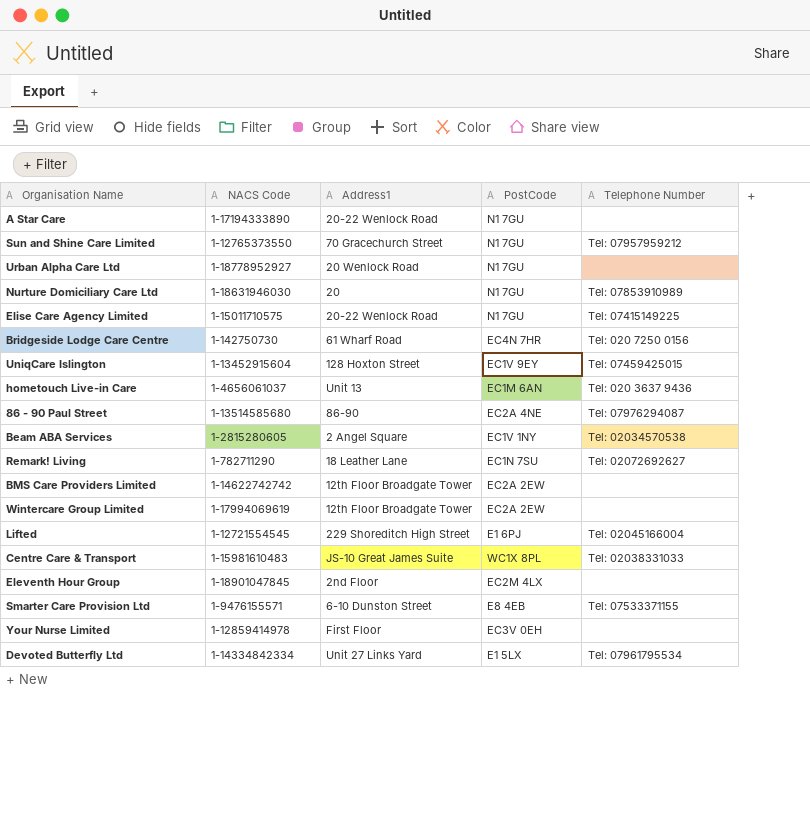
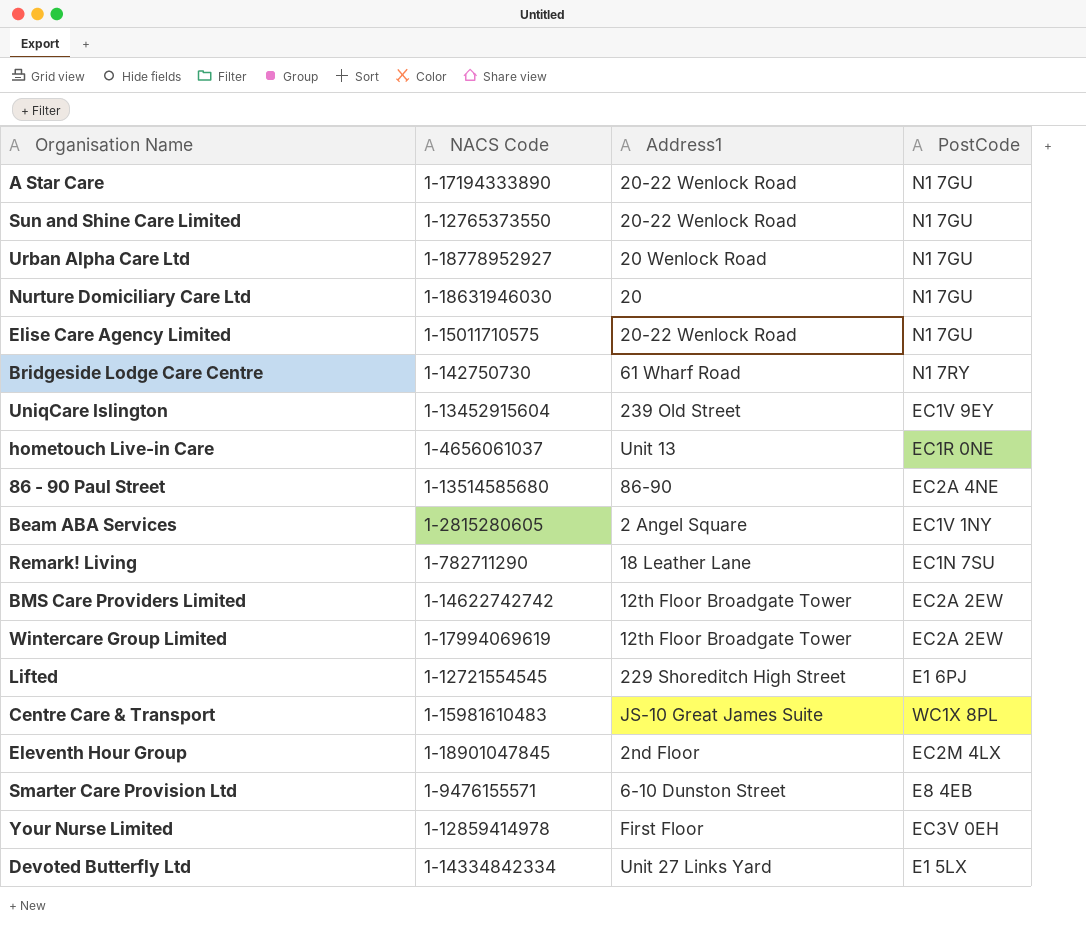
column Telephone Number | position: 5 -> none
Sun and Shine Care Limited | Address1: 70 Gracechurch Street -> 20-22 Wenlock Road
Bridgeside Lodge Care Centre | PostCode: EC4N 7HR -> N1 7RY
UniqCare Islington | Address1: 128 Hoxton Street -> 239 Old Street
hometouch Live-in Care | PostCode: EC1M 6AN -> EC1R 0NE

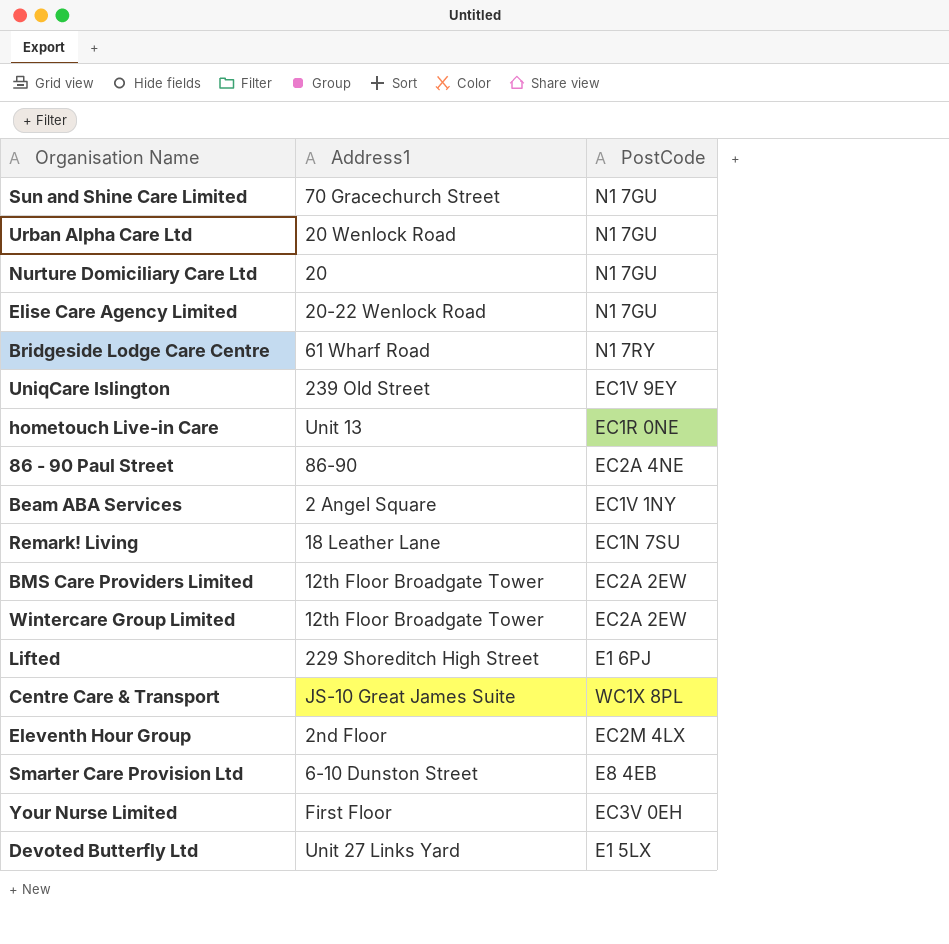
column NACS Code | position: 2 -> none
row A Star Care: 1-17194333890 | 20-22 Wenlock Road | N1 7GU -> none
Sun and Shine Care Limited | Address1: 20-22 Wenlock Road -> 70 Gracechurch Street

